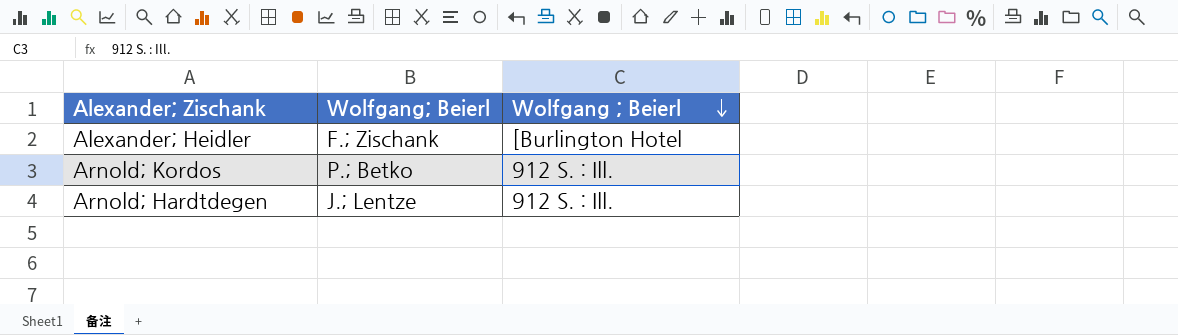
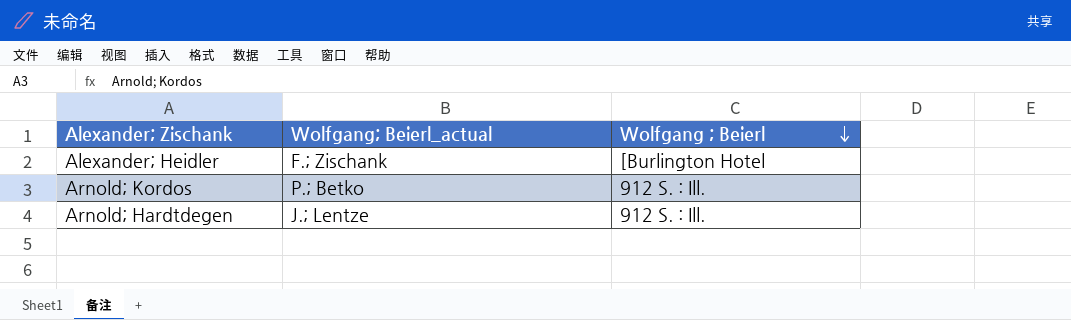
column name: Wolfgang; Beierl -> Wolfgang; Beierl_actual

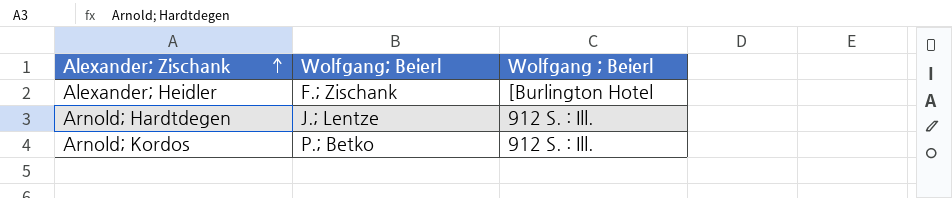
row order: Wolfgang ; Beierl descending -> Alexander; Zischank ascending
column name: Wolfgang; Beierl_actual -> Wolfgang; Beierl

